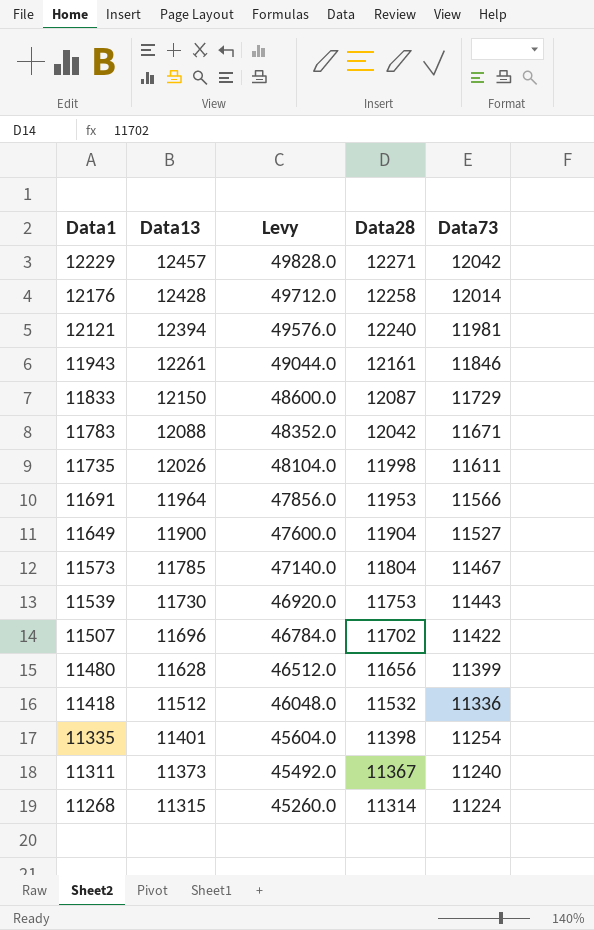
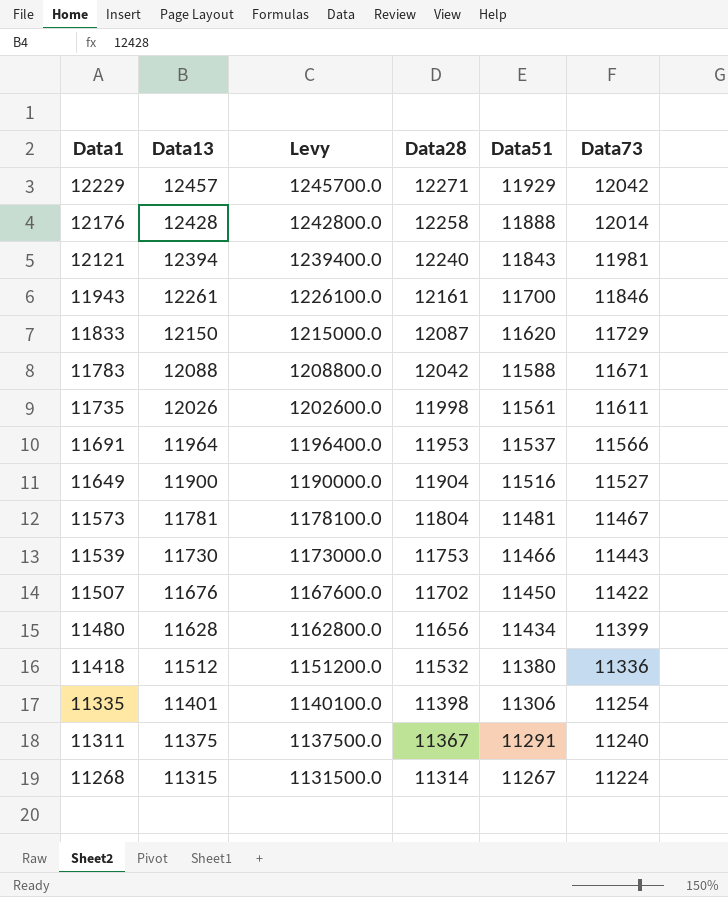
column Levy | formula: [Data13] * 4 -> [Data13] * 100
column Data51 | position: none -> 5
11573 | Data13: 11785 -> 11781
11507 | Data13: 11696 -> 11676
11311 | Data13: 11373 -> 11375

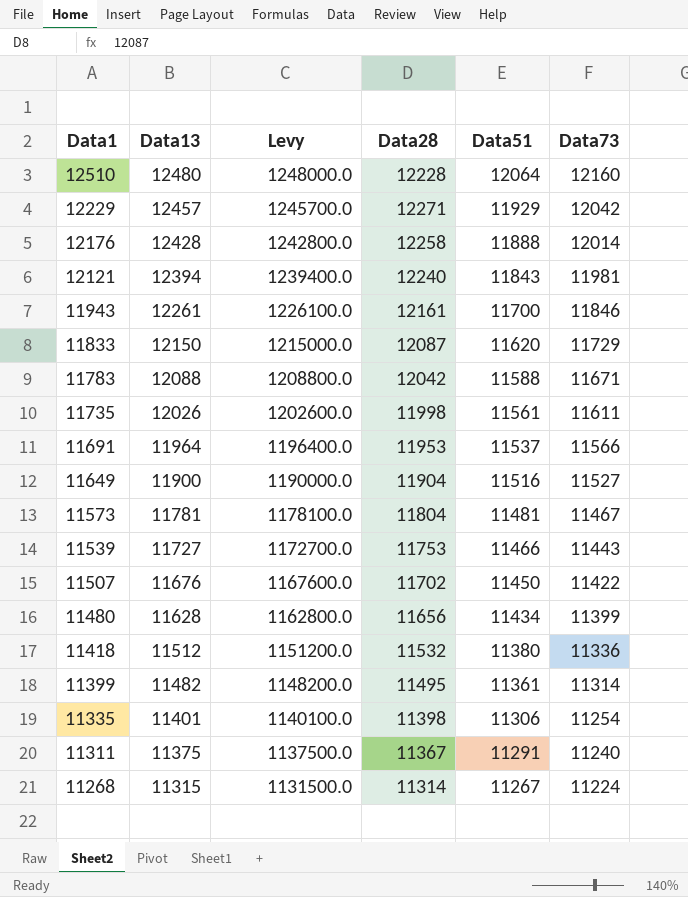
row 12510: none -> 12480 | 1248000.0 | 12228 | 12064 | 12160
11539 | Data13: 11730 -> 11727
11539 | Levy: 1173000.0 -> 1172700.0
row 11399: none -> 11482 | 1148200.0 | 11495 | 11361 | 11314

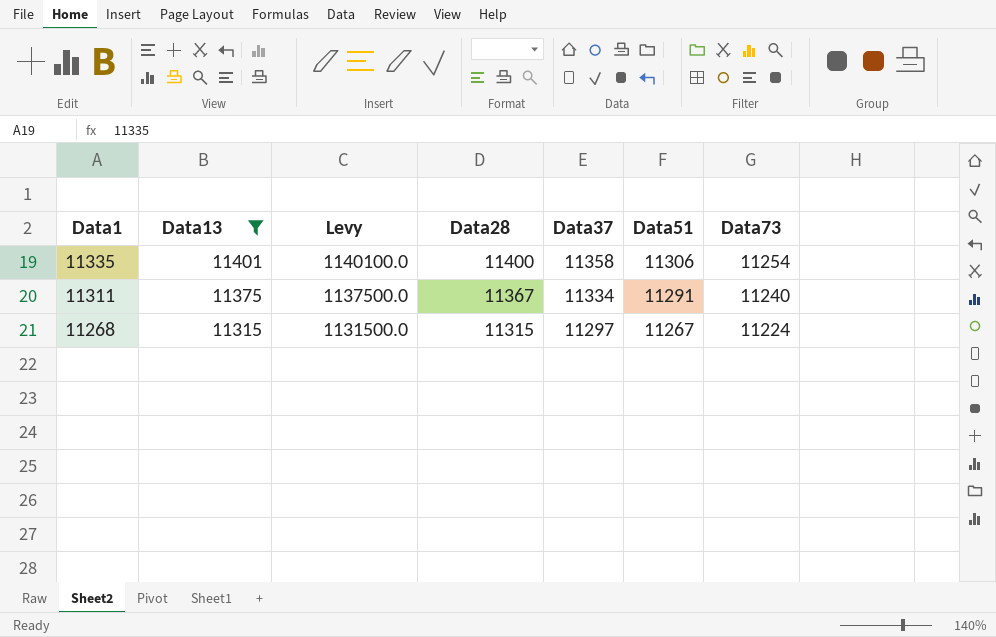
filter: none -> Data13 <= 11401
column Data37 | position: none -> 5
11335 | Data28: 11398 -> 11400
11268 | Data28: 11314 -> 11315

